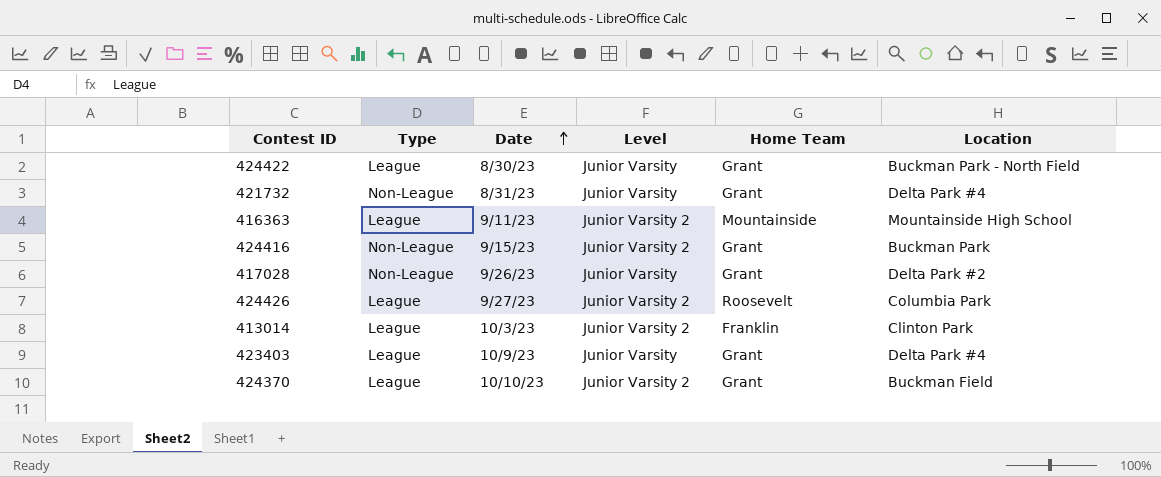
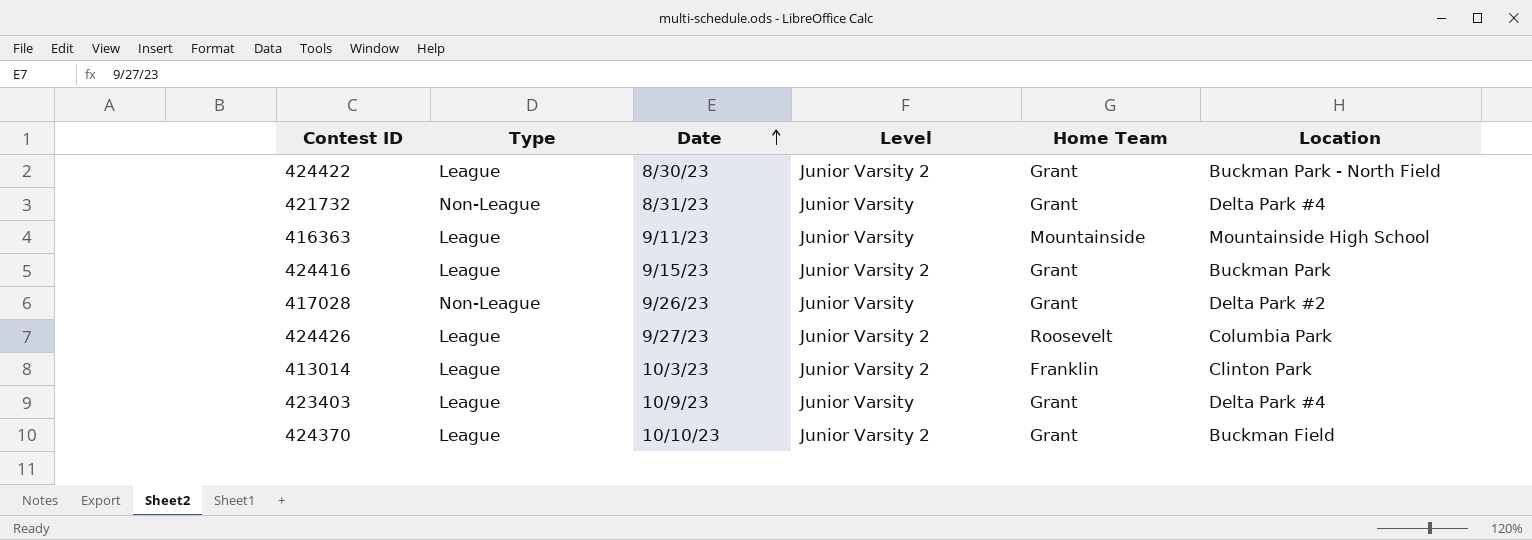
424422 | Level: Junior Varsity -> Junior Varsity 2
416363 | Level: Junior Varsity 2 -> Junior Varsity
424416 | Type: Non-League -> League

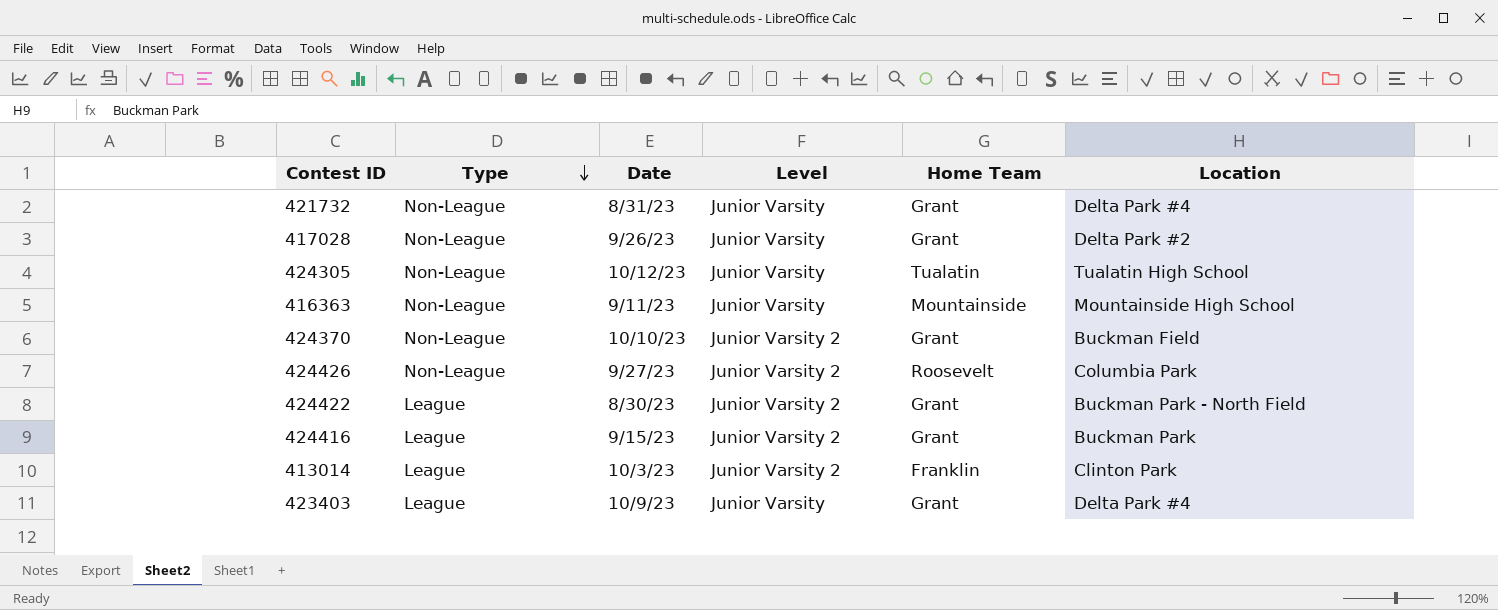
row order: Date ascending -> Type descending
row 424305: none -> Non-League | 10/12/23 | Junior Varsity | Tualatin | Tualatin High School
416363 | Type: League -> Non-League
424370 | Type: League -> Non-League
424426 | Type: League -> Non-League

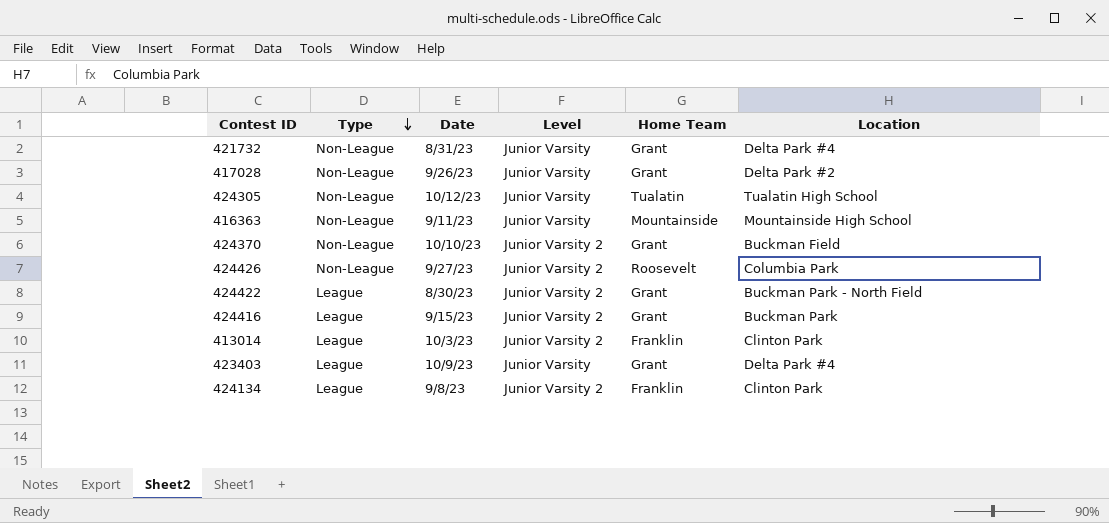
row 424134: none -> League | 9/8/23 | Junior Varsity 2 | Franklin | Clinton Park

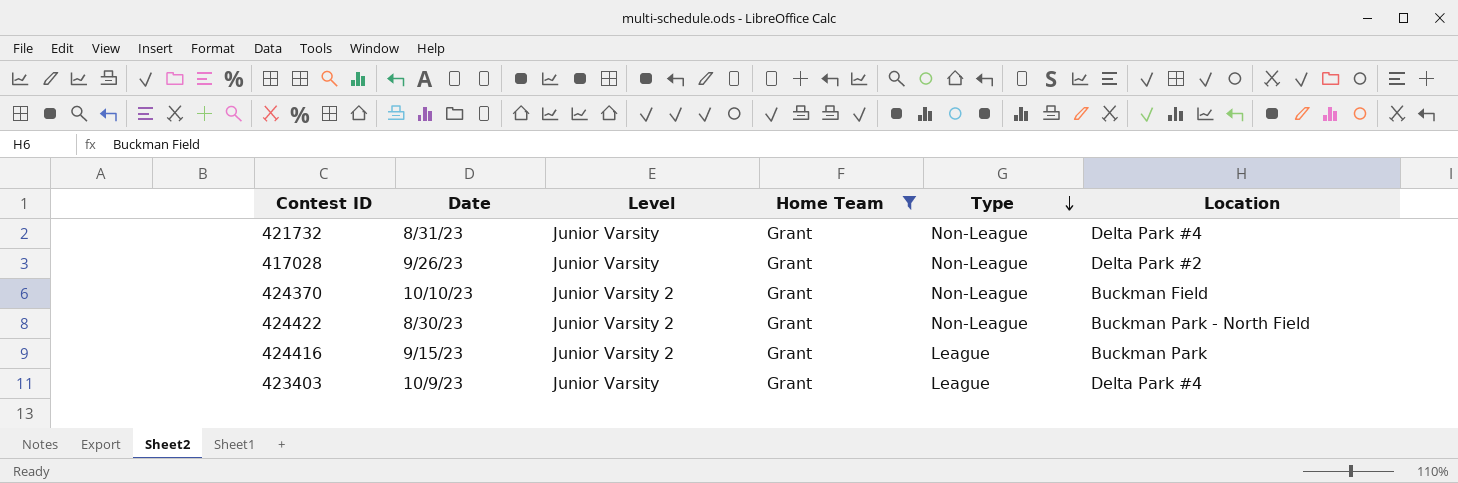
filter: none -> Home Team = Grant
column Type | position: 2 -> 5
424422 | Type: League -> Non-League

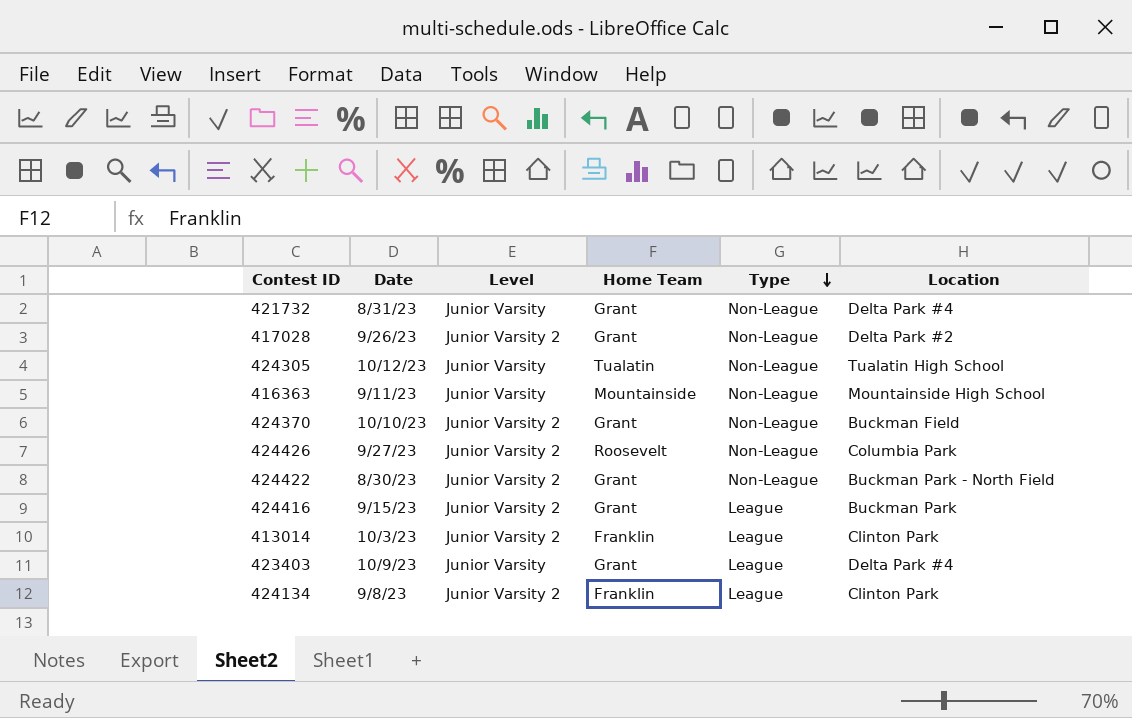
filter: Home Team = Grant -> none
417028 | Level: Junior Varsity -> Junior Varsity 2

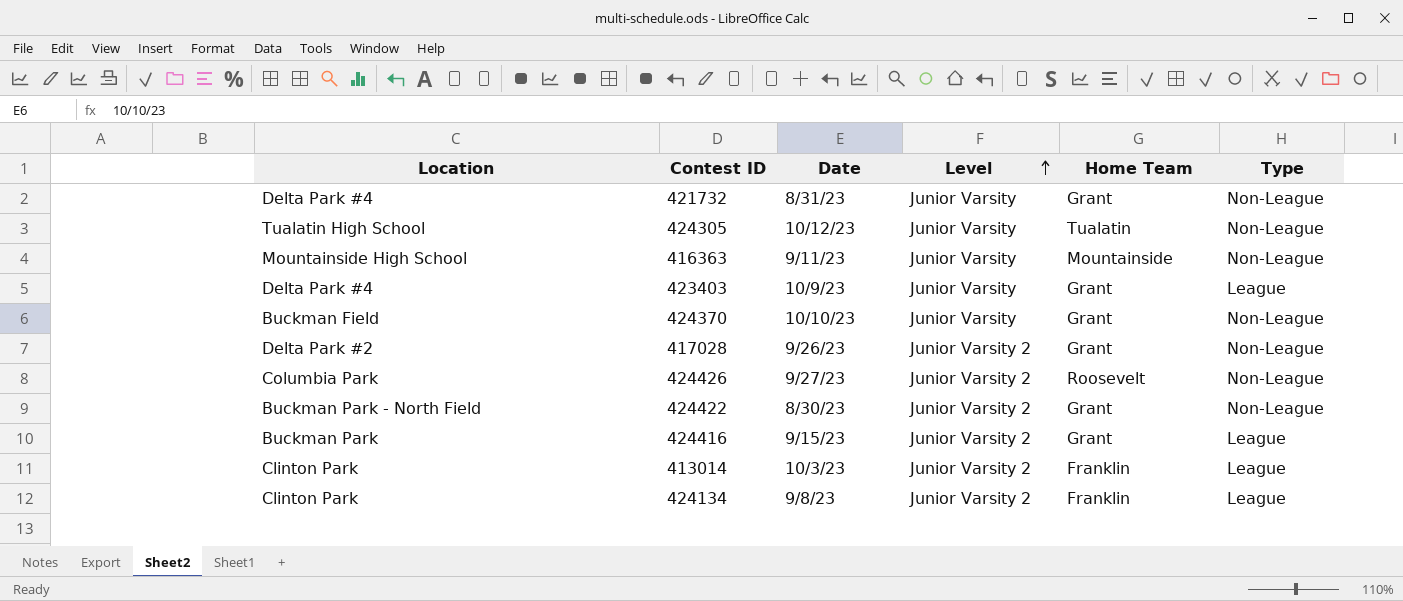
row order: Type descending -> Level ascending
column Location | position: 6 -> 1
424370 | Level: Junior Varsity 2 -> Junior Varsity

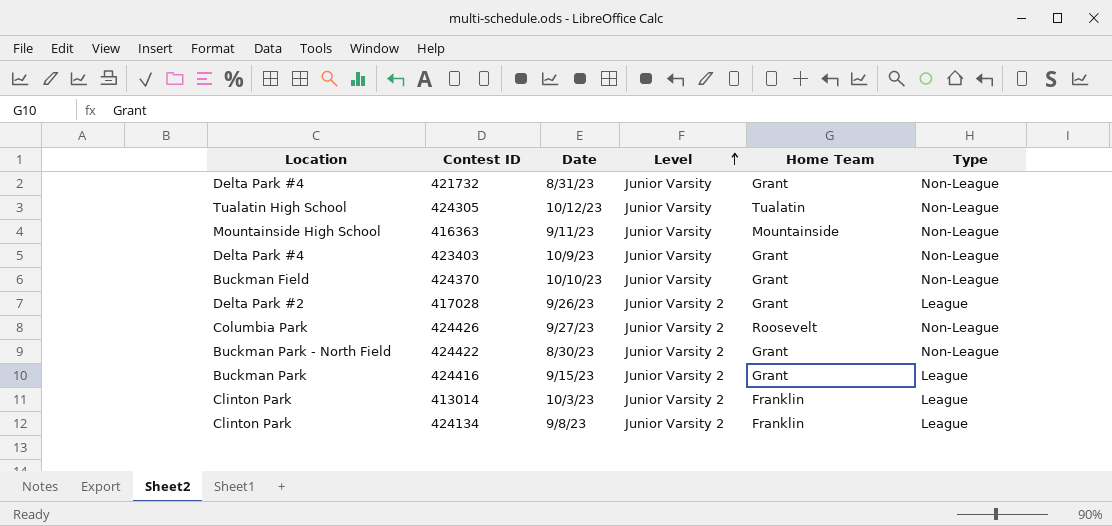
423403 | Type: League -> Non-League
417028 | Type: Non-League -> League

